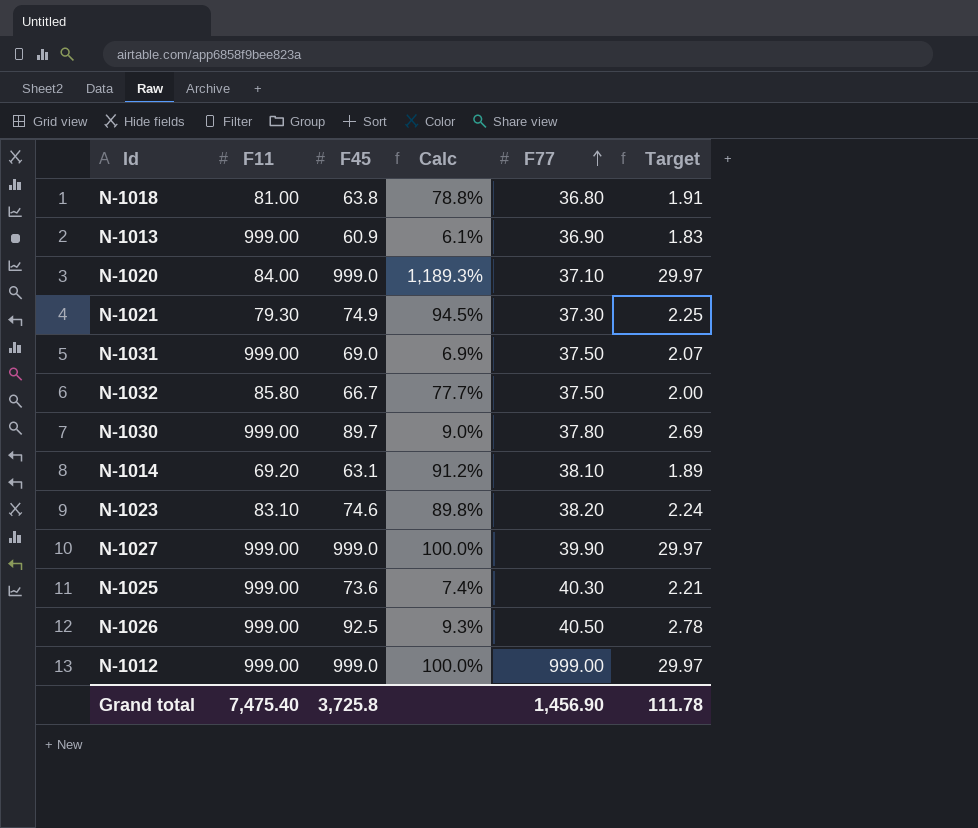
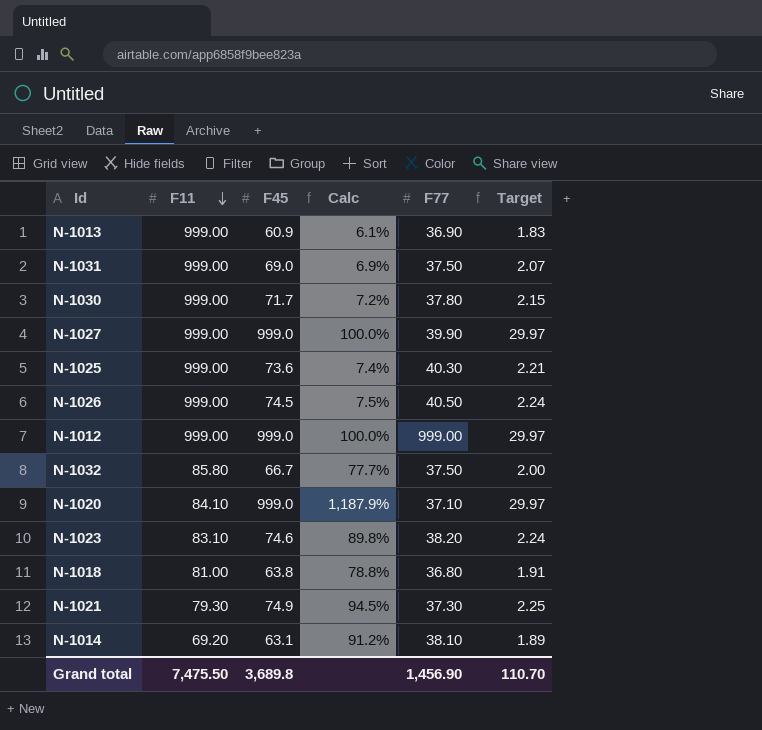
row order: F77 ascending -> F11 descending
N-1030 | F45: 89.7 -> 71.7
N-1030 | Calc: 9.0% -> 7.2%
N-1030 | Target: 2.69 -> 2.15
N-1026 | F45: 92.5 -> 74.5
N-1026 | Calc: 9.3% -> 7.5%
N-1026 | Target: 2.78 -> 2.24
N-1020 | F11: 84.00 -> 84.10
N-1020 | Calc: 1,189.3% -> 1,187.9%
Grand total | F11: 7,475.40 -> 7,475.50
Grand total | F45: 3,725.8 -> 3,689.8
Grand total | Target: 111.78 -> 110.70

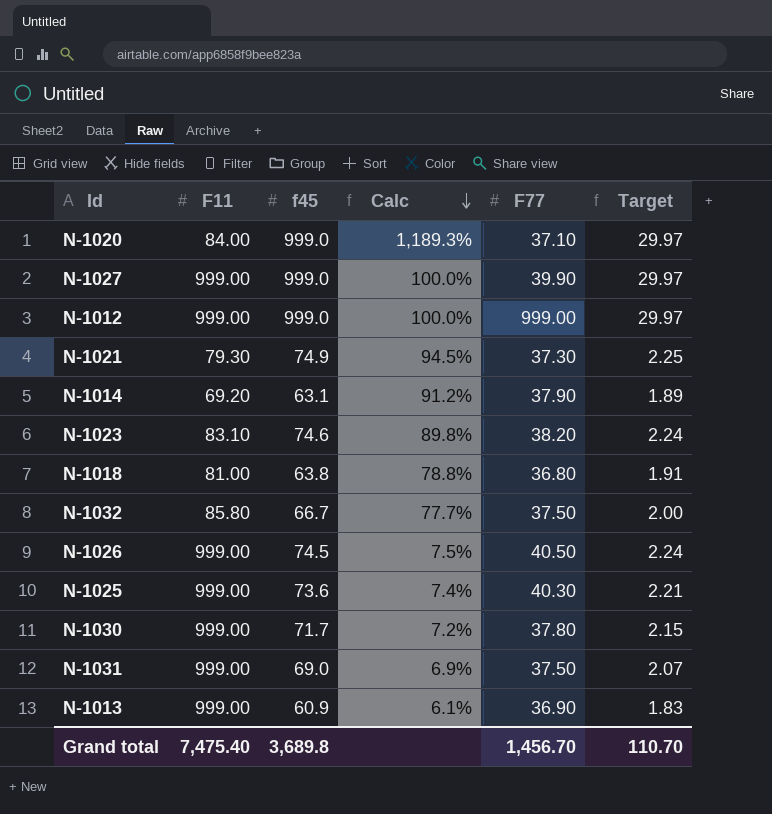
row order: F11 descending -> Calc descending
column name: F45 -> f45
N-1020 | F11: 84.10 -> 84.00
N-1020 | Calc: 1,187.9% -> 1,189.3%
N-1014 | F77: 38.10 -> 37.90
Grand total | F11: 7,475.50 -> 7,475.40
Grand total | F77: 1,456.90 -> 1,456.70

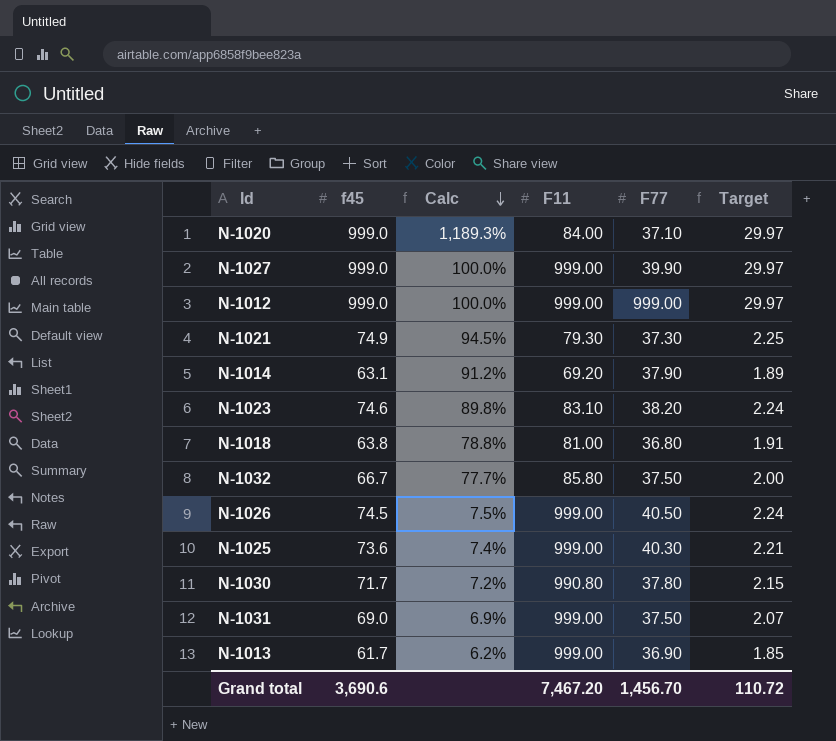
column F11 | position: 2 -> 4
N-1030 | F11: 999.00 -> 990.80
N-1013 | f45: 60.9 -> 61.7
N-1013 | Calc: 6.1% -> 6.2%
N-1013 | Target: 1.83 -> 1.85
Grand total | f45: 3,689.8 -> 3,690.6
Grand total | F11: 7,475.40 -> 7,467.20
Grand total | Target: 110.70 -> 110.72

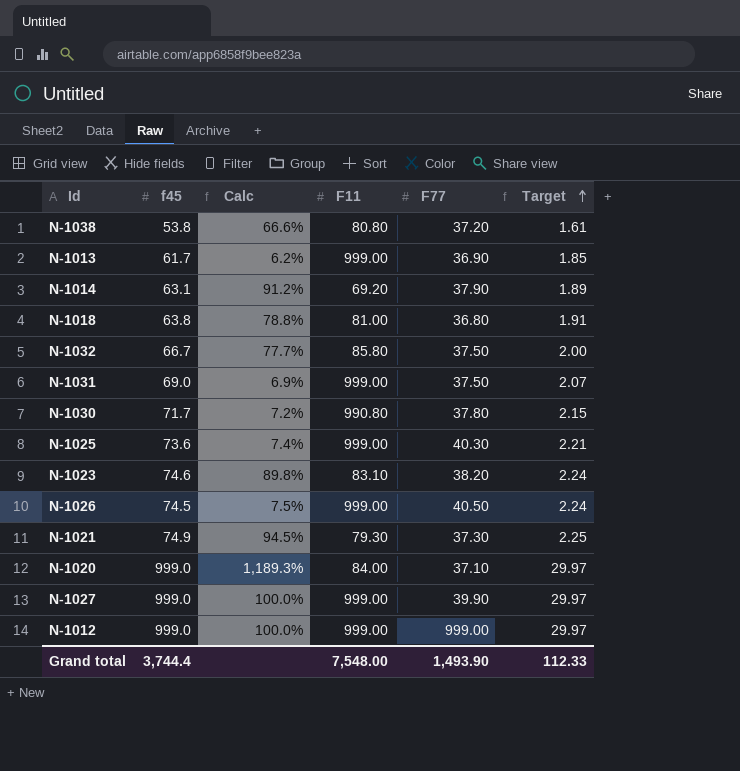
row order: Calc descending -> Target ascending
row N-1038: none -> 53.8 | 66.6% | 80.80 | 37.20 | 1.61
Grand total | f45: 3,690.6 -> 3,744.4
Grand total | F11: 7,467.20 -> 7,548.00
Grand total | F77: 1,456.70 -> 1,493.90
Grand total | Target: 110.72 -> 112.33

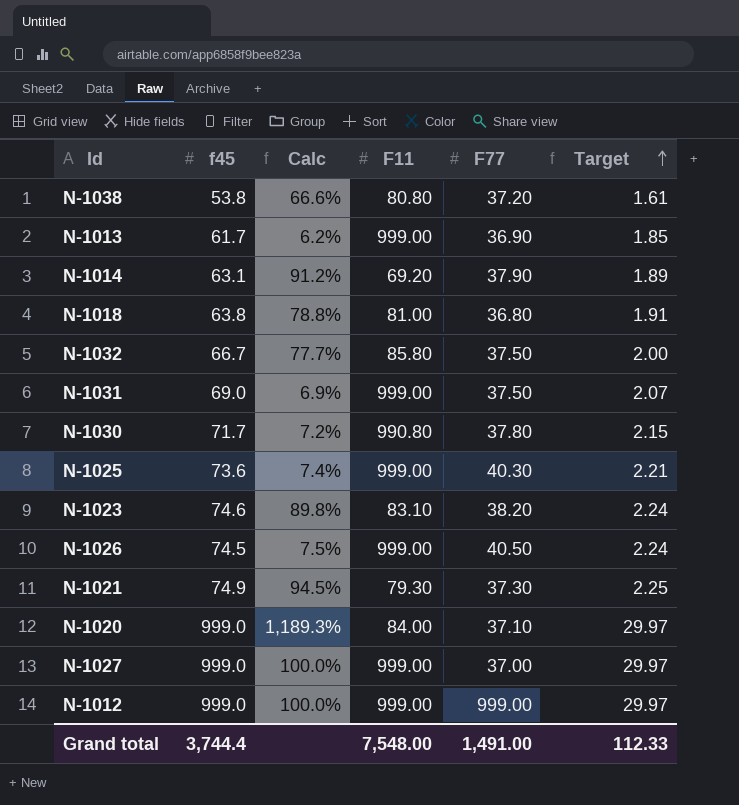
N-1027 | F77: 39.90 -> 37.00
Grand total | F77: 1,493.90 -> 1,491.00

